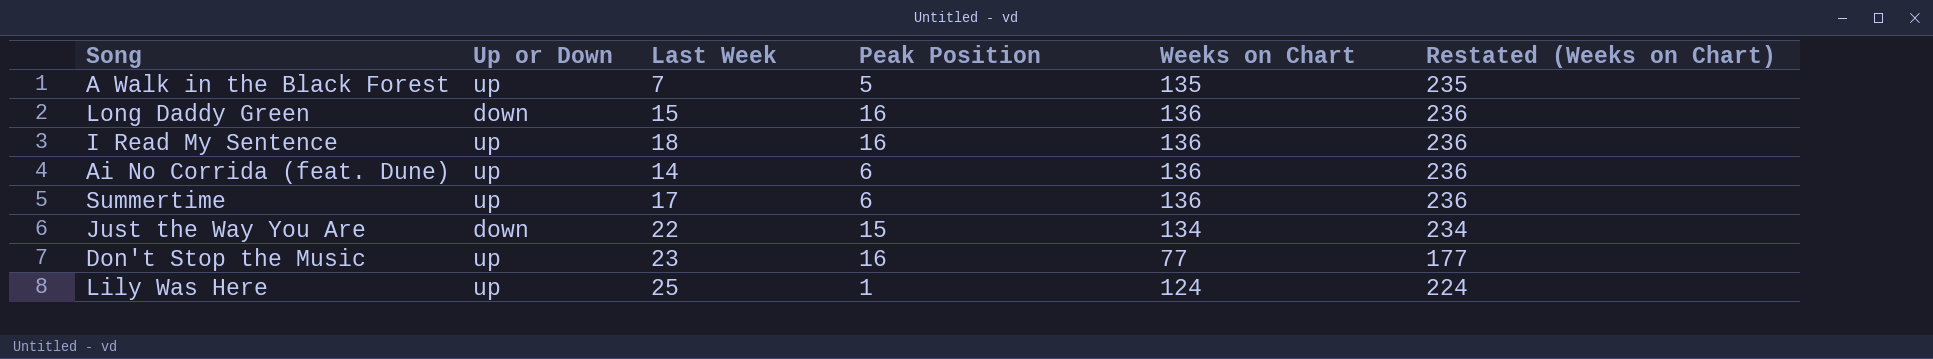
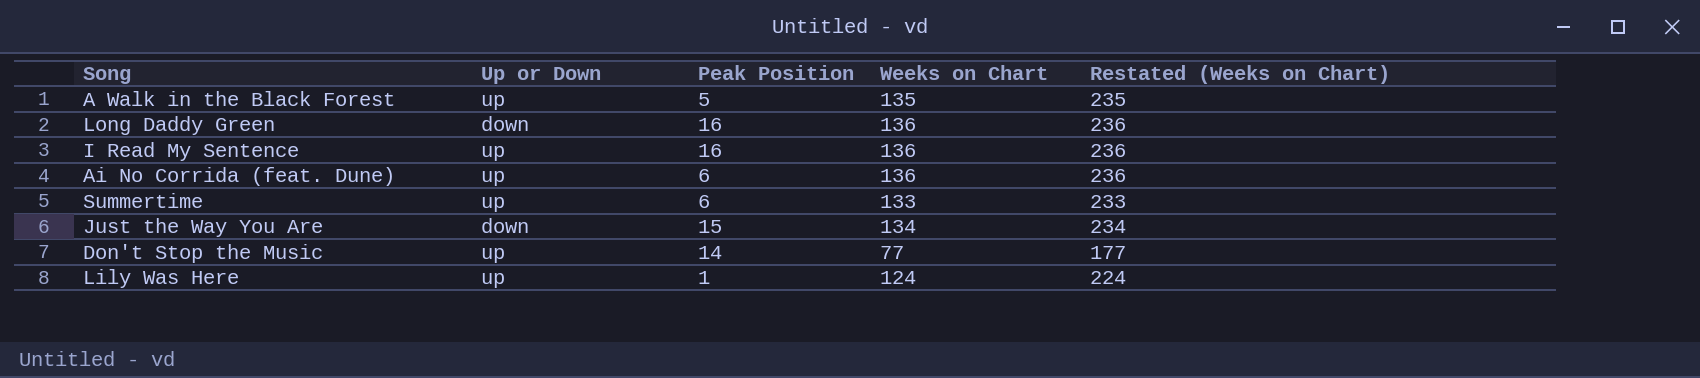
column Last Week | position: 3 -> none
Summertime | Weeks on Chart: 136 -> 133
Summertime | Restated (Weeks on Chart): 236 -> 233
Don't Stop the Music | Peak Position: 16 -> 14

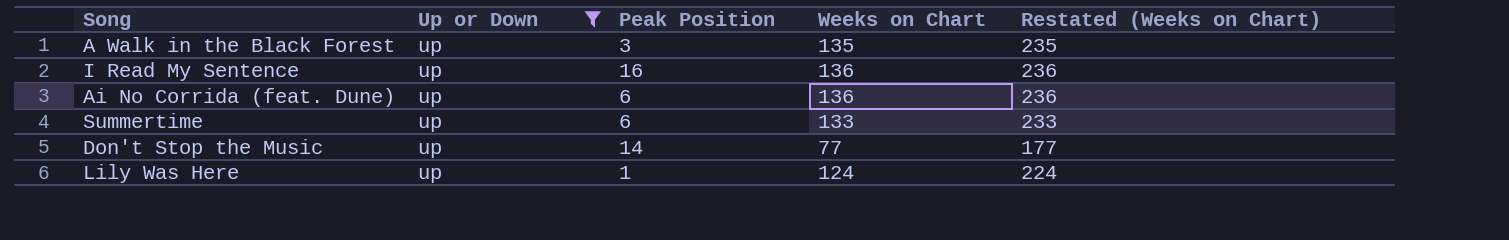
filter: none -> Up or Down = up
A Walk in the Black Forest | Peak Position: 5 -> 3

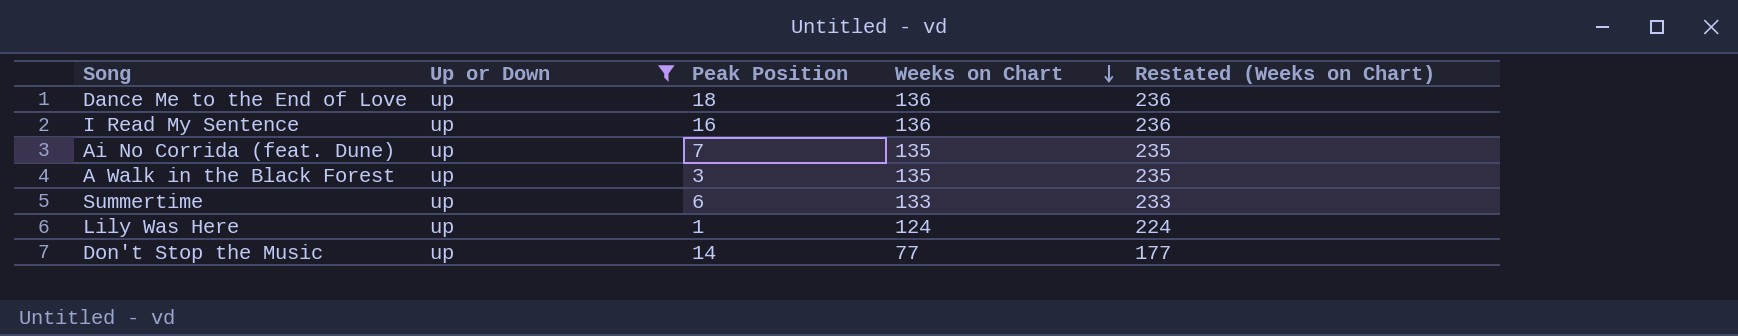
row order: none -> Weeks on Chart descending
row Dance Me to the End of Love: none -> up | 18 | 136 | 236
Ai No Corrida (feat. Dune) | Peak Position: 6 -> 7
Ai No Corrida (feat. Dune) | Weeks on Chart: 136 -> 135
Ai No Corrida (feat. Dune) | Restated (Weeks on Chart): 236 -> 235

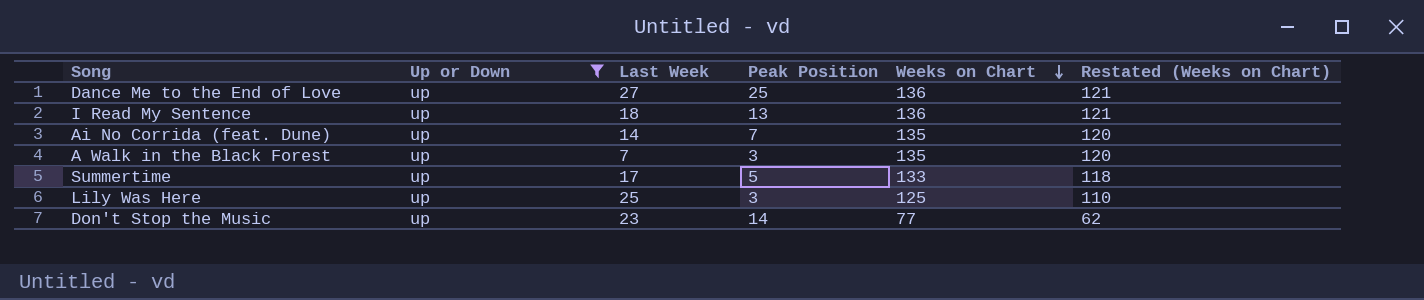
column Last Week | position: none -> 3
column Restated (Weeks on Chart) | formula: [Weeks on Chart] + 100 -> [Weeks on Chart] - 15
Dance Me to the End of Love | Peak Position: 18 -> 25
I Read My Sentence | Peak Position: 16 -> 13
Summertime | Peak Position: 6 -> 5
Lily Was Here | Peak Position: 1 -> 3
Lily Was Here | Weeks on Chart: 124 -> 125

